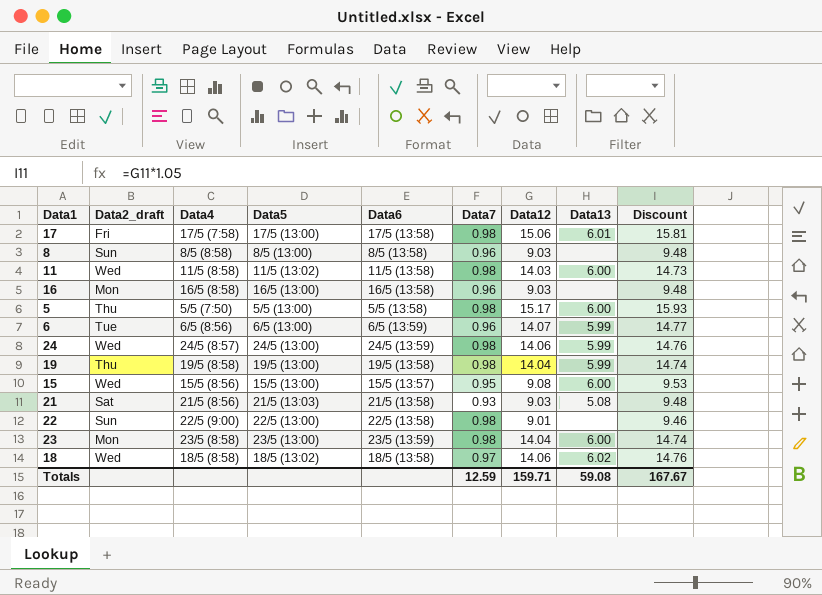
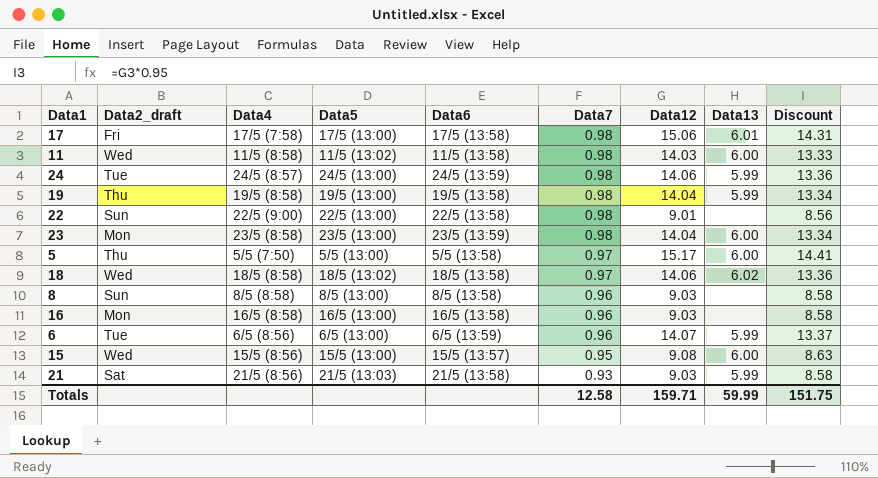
row order: none -> Data7 descending
column Discount | formula: [Data12] * 1.05 -> [Data12] * 0.95
24 | Data2_draft: Wed -> Tue
5 | Data7: 0.98 -> 0.97
21 | Data13: 5.08 -> 5.99
Totals | Data7: 12.59 -> 12.58
Totals | Data13: 59.08 -> 59.99
Totals | Discount: 167.67 -> 151.75

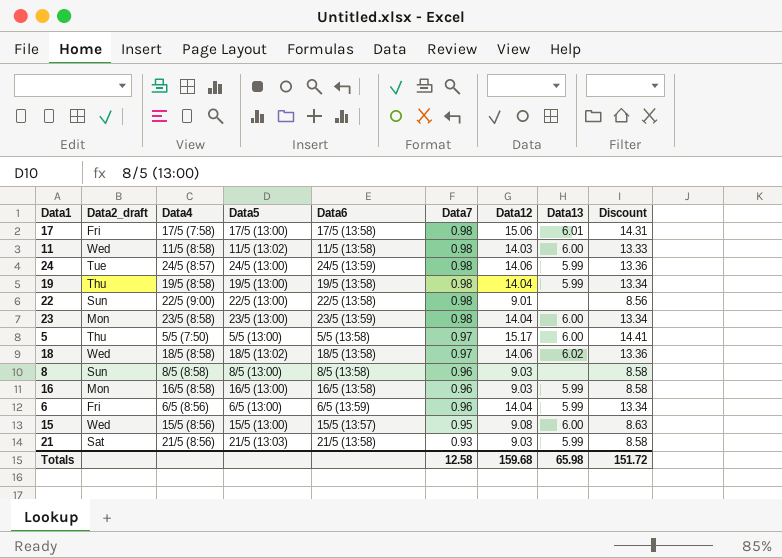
16 | Data13: none -> 5.99
6 | Data2_draft: Tue -> Fri
6 | Data12: 14.07 -> 14.04
6 | Discount: 13.37 -> 13.34
Totals | Data12: 159.71 -> 159.68
Totals | Data13: 59.99 -> 65.98
Totals | Discount: 151.75 -> 151.72

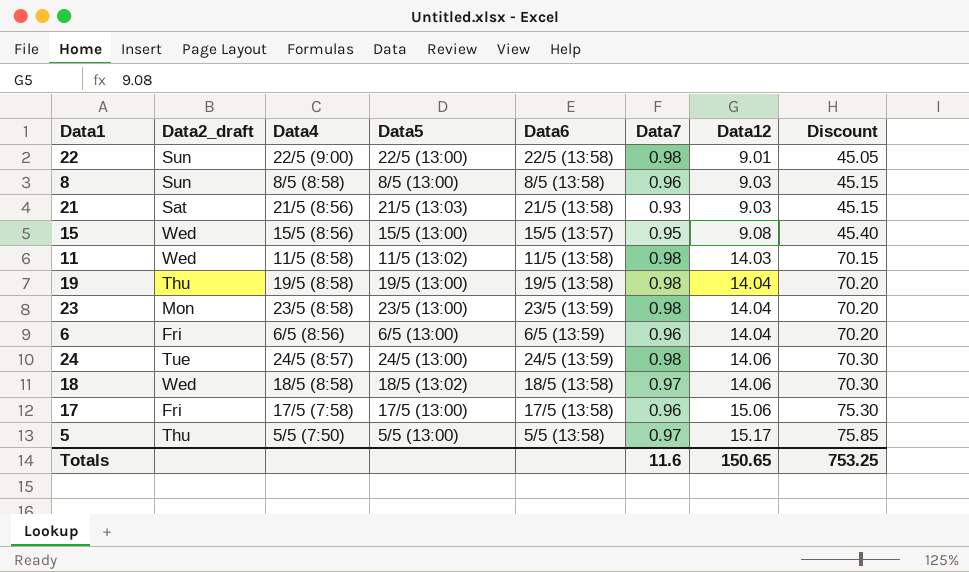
row order: Data7 descending -> Data12 ascending
column Data13 | position: 8 -> none
column Discount | formula: [Data12] * 0.95 -> [Data12] * 5
row 16: Mon | 16/5 (8:58) | 16/5 (13:00) | 16/5 (13:58) | 0.96 | 9.03 | 5.99 | 8.58 -> none
17 | Data7: 0.98 -> 0.96
Totals | Data7: 12.58 -> 11.6
Totals | Data12: 159.68 -> 150.65
Totals | Discount: 151.72 -> 753.25

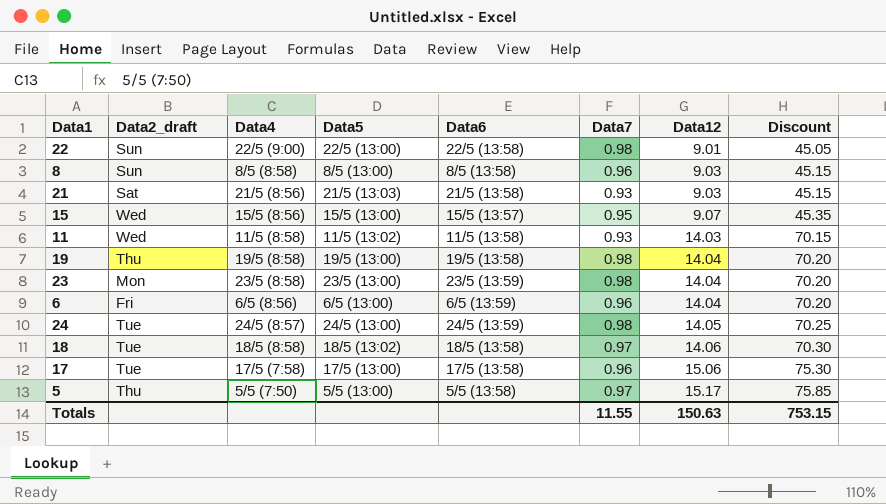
15 | Data12: 9.08 -> 9.07
15 | Discount: 45.40 -> 45.35
11 | Data7: 0.98 -> 0.93
24 | Data12: 14.06 -> 14.05
24 | Discount: 70.30 -> 70.25
18 | Data2_draft: Wed -> Tue
17 | Data2_draft: Fri -> Tue
Totals | Data7: 11.6 -> 11.55
Totals | Data12: 150.65 -> 150.63
Totals | Discount: 753.25 -> 753.15

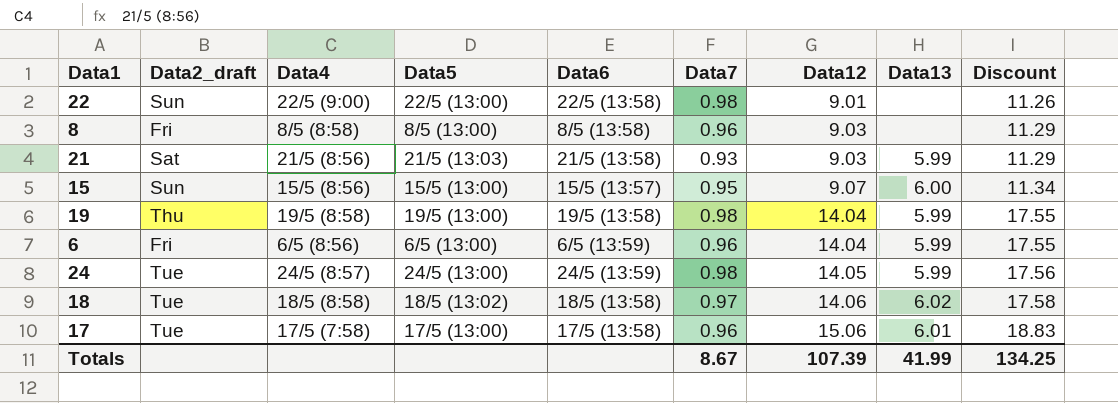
column Data13 | position: none -> 8
column Discount | formula: [Data12] * 5 -> [Data12] * 1.25
row 11: Wed | 11/5 (8:58) | 11/5 (13:02) | 11/5 (13:58) | 0.93 | 14.03 | 70.15 -> none
row 23: Mon | 23/5 (8:58) | 23/5 (13:00) | 23/5 (13:59) | 0.98 | 14.04 | 70.20 -> none
row 5: Thu | 5/5 (7:50) | 5/5 (13:00) | 5/5 (13:58) | 0.97 | 15.17 | 75.85 -> none
8 | Data2_draft: Sun -> Fri
15 | Data2_draft: Wed -> Sun
Totals | Data7: 11.55 -> 8.67
Totals | Data12: 150.63 -> 107.39
Totals | Discount: 753.15 -> 134.25

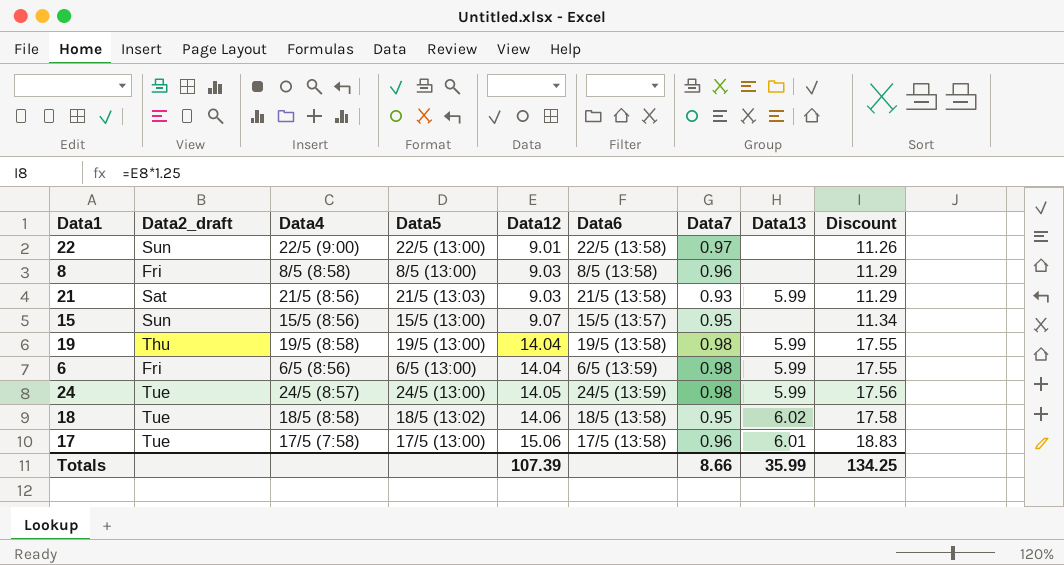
column Data12 | position: 7 -> 5
22 | Data7: 0.98 -> 0.97
15 | Data13: 6.00 -> none
6 | Data7: 0.96 -> 0.98
18 | Data7: 0.97 -> 0.95
Totals | Data7: 8.67 -> 8.66
Totals | Data13: 41.99 -> 35.99

